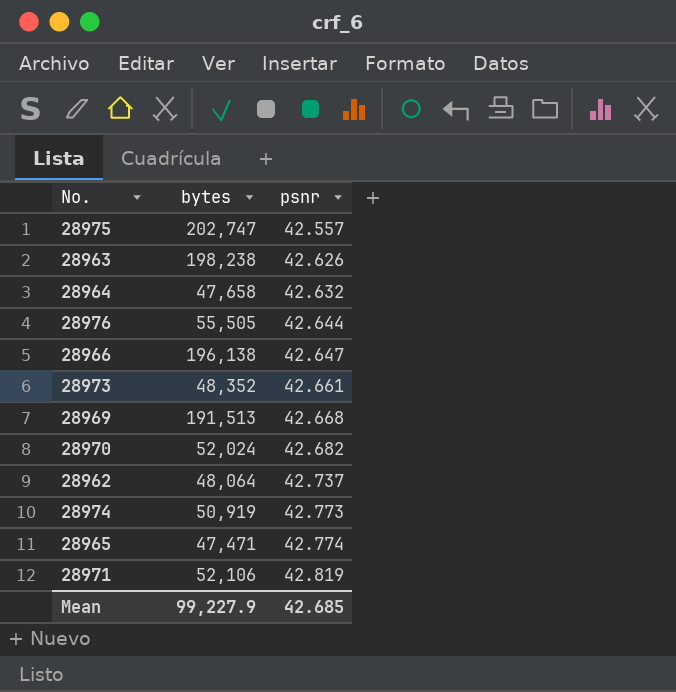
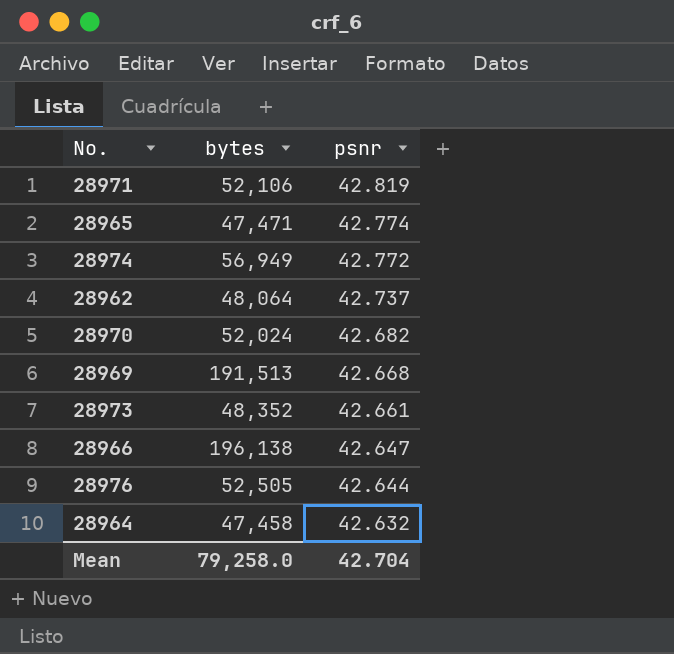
row order: psnr ascending -> psnr descending
row 28975: 202,747 | 42.557 -> none
row 28963: 198,238 | 42.626 -> none
28974 | bytes: 50,919 -> 56,949
28974 | psnr: 42.773 -> 42.772
28976 | bytes: 55,505 -> 52,505
28964 | bytes: 47,658 -> 47,458
Mean | bytes: 99,227.9 -> 79,258.0
Mean | psnr: 42.685 -> 42.704

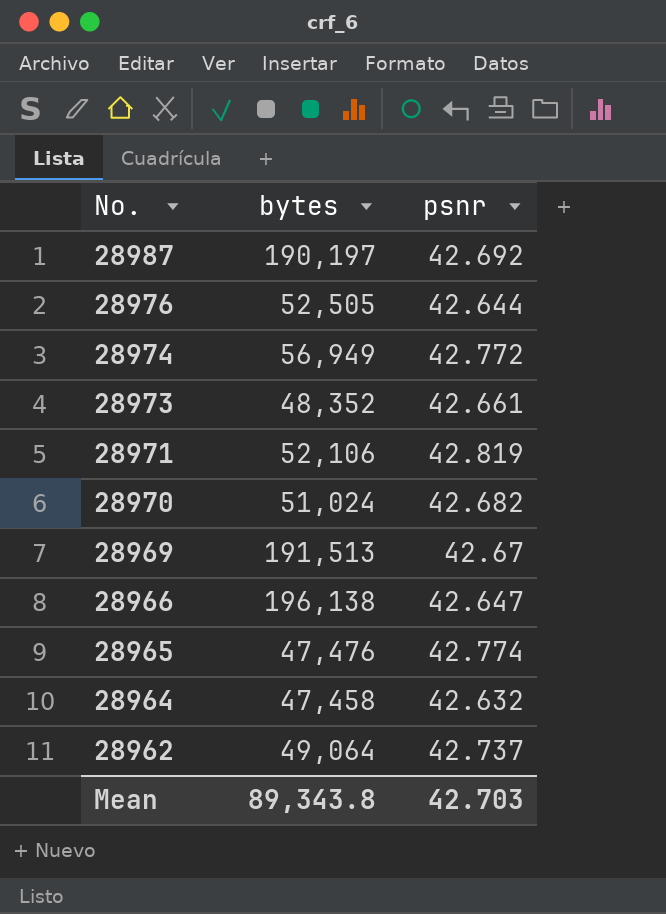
row order: psnr descending -> No. descending
row 28987: none -> 190,197 | 42.692
28970 | bytes: 52,024 -> 51,024
28969 | psnr: 42.668 -> 42.67
28965 | bytes: 47,471 -> 47,476
28962 | bytes: 48,064 -> 49,064
Mean | bytes: 79,258.0 -> 89,343.8
Mean | psnr: 42.704 -> 42.703

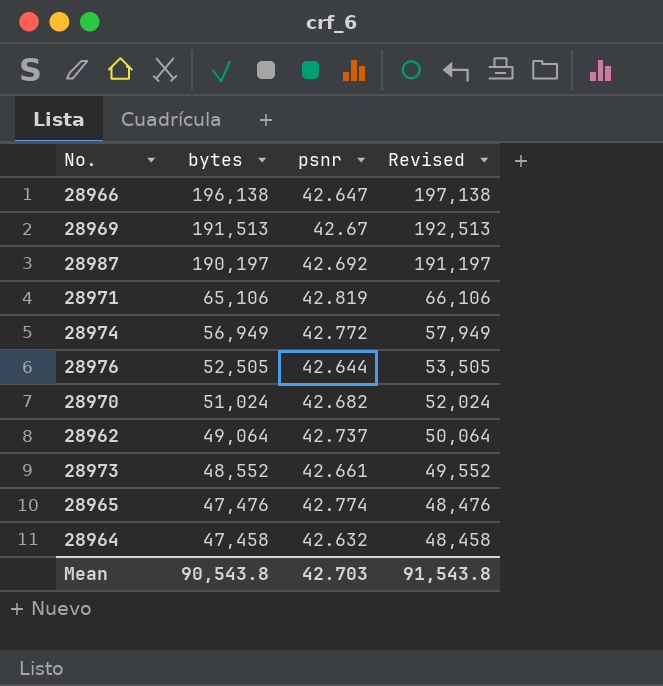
row order: No. descending -> bytes descending
column Revised | formula: none -> [bytes] + 1000
28971 | bytes: 52,106 -> 65,106
28973 | bytes: 48,352 -> 48,552
Mean | bytes: 89,343.8 -> 90,543.8

